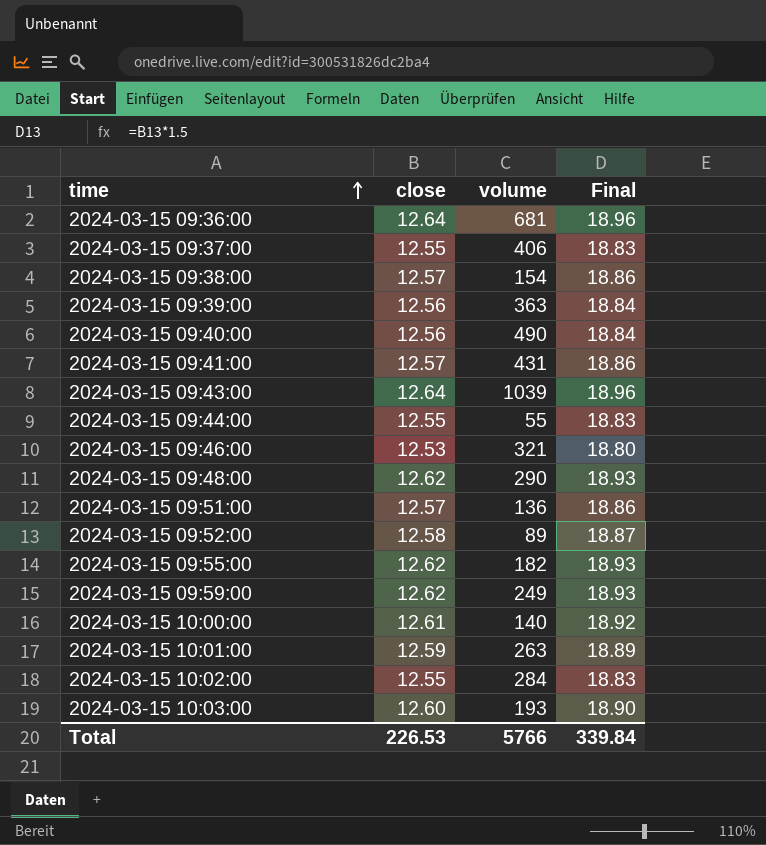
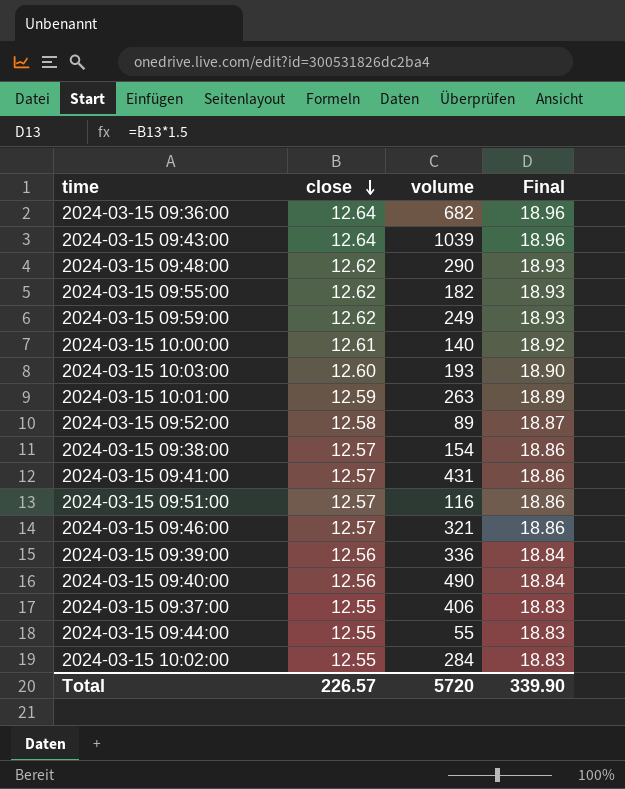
row order: time ascending -> close descending
2024-03-15 09:36:00 | volume: 681 -> 682
2024-03-15 09:51:00 | volume: 136 -> 116
2024-03-15 09:46:00 | close: 12.53 -> 12.57
2024-03-15 09:46:00 | Final: 18.80 -> 18.86
2024-03-15 09:39:00 | volume: 363 -> 336
Total | close: 226.53 -> 226.57
Total | volume: 5766 -> 5720
Total | Final: 339.84 -> 339.90

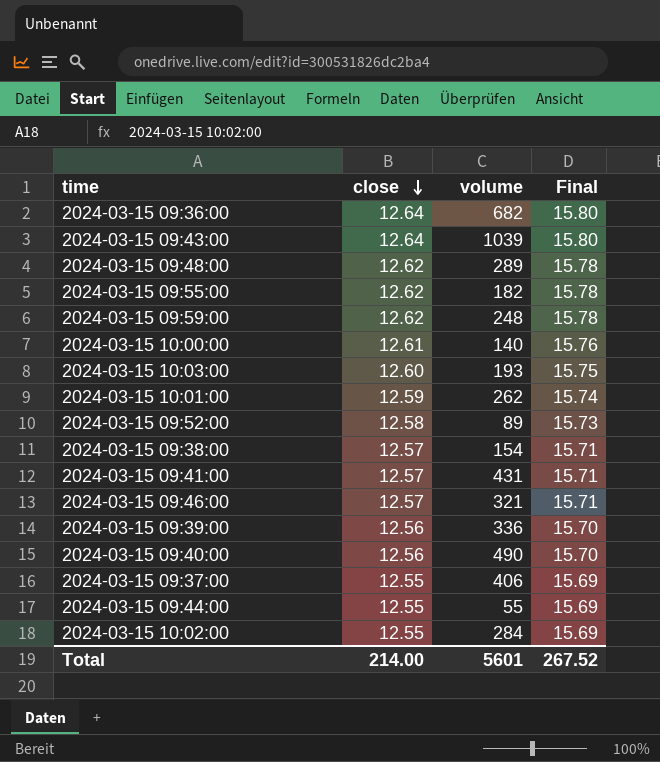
column Final | formula: [close] * 1.5 -> [close] * 1.25
row 2024-03-15 09:51:00: 12.57 | 116 | 18.86 -> none
2024-03-15 09:48:00 | volume: 290 -> 289
2024-03-15 09:59:00 | volume: 249 -> 248
2024-03-15 10:01:00 | volume: 263 -> 262
Total | close: 226.57 -> 214.00
Total | volume: 5720 -> 5601
Total | Final: 339.90 -> 267.52

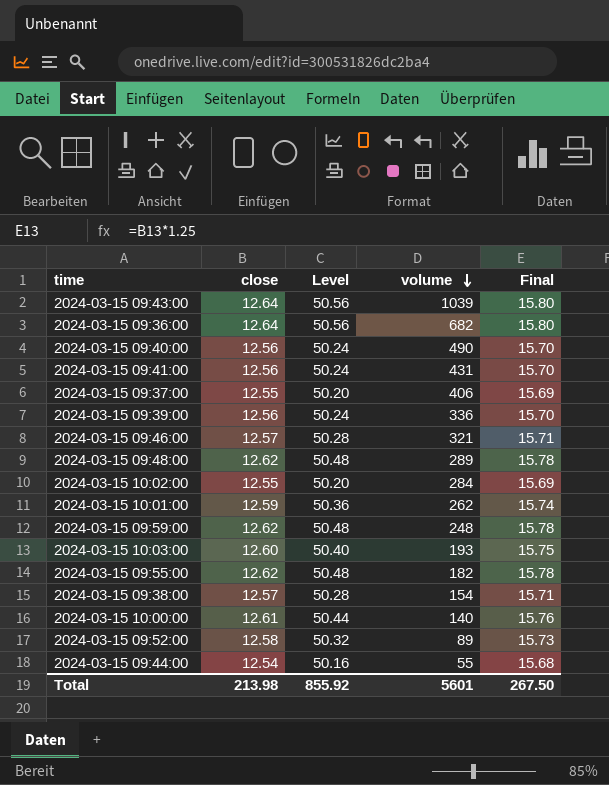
row order: close descending -> volume descending
column Level | formula: none -> [close] * 4
2024-03-15 09:41:00 | close: 12.57 -> 12.56
2024-03-15 09:41:00 | Final: 15.71 -> 15.70
2024-03-15 09:44:00 | close: 12.55 -> 12.54
2024-03-15 09:44:00 | Final: 15.69 -> 15.68
Total | close: 214.00 -> 213.98
Total | Final: 267.52 -> 267.50

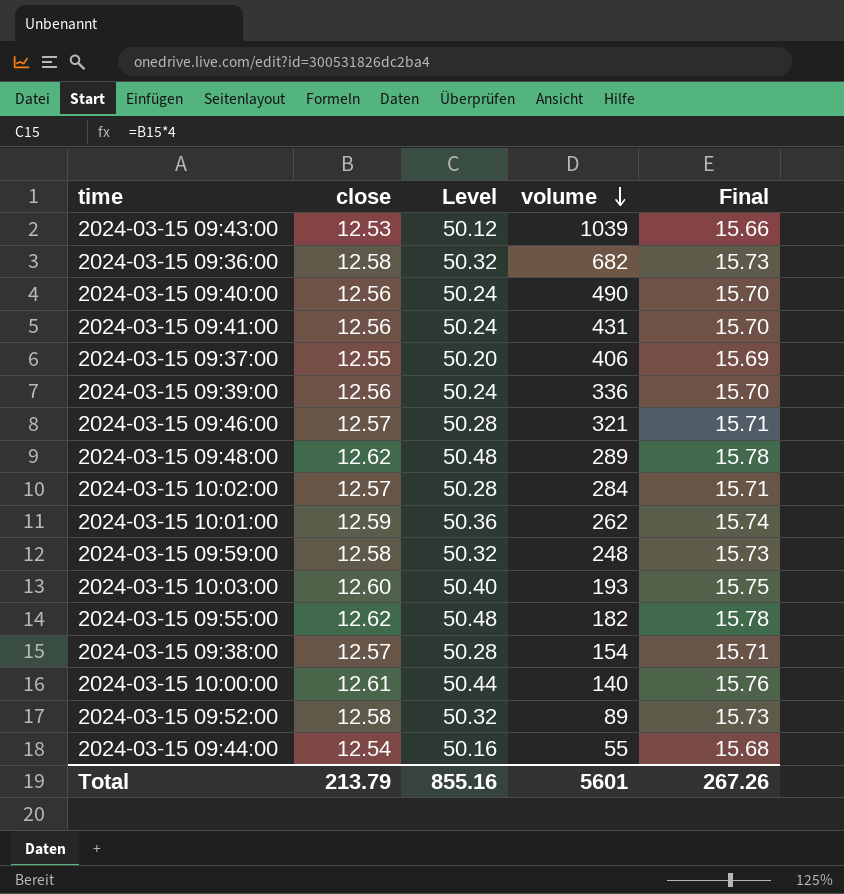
2024-03-15 09:43:00 | close: 12.64 -> 12.53
2024-03-15 09:43:00 | Level: 50.56 -> 50.12
2024-03-15 09:43:00 | Final: 15.80 -> 15.66
2024-03-15 09:36:00 | close: 12.64 -> 12.58
2024-03-15 09:36:00 | Level: 50.56 -> 50.32
2024-03-15 09:36:00 | Final: 15.80 -> 15.73
2024-03-15 10:02:00 | close: 12.55 -> 12.57
2024-03-15 10:02:00 | Level: 50.20 -> 50.28
2024-03-15 10:02:00 | Final: 15.69 -> 15.71
2024-03-15 09:59:00 | close: 12.62 -> 12.58
2024-03-15 09:59:00 | Level: 50.48 -> 50.32
2024-03-15 09:59:00 | Final: 15.78 -> 15.73
Total | close: 213.98 -> 213.79
Total | Level: 855.92 -> 855.16
Total | Final: 267.50 -> 267.26

